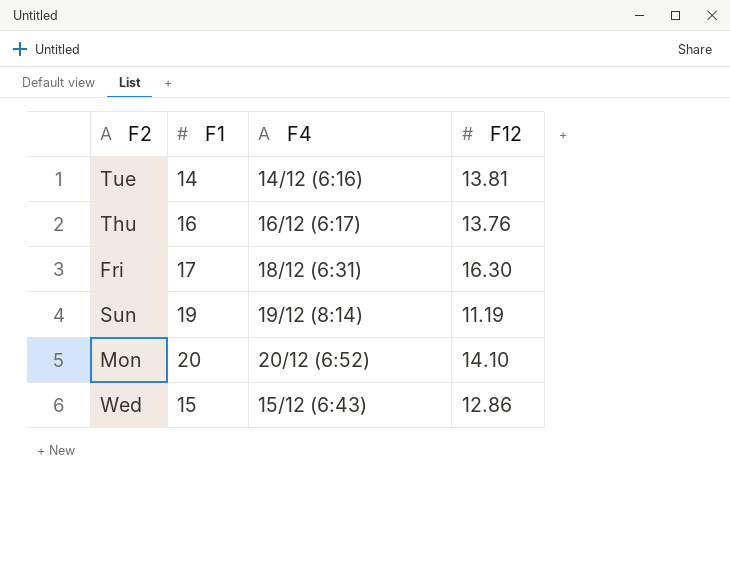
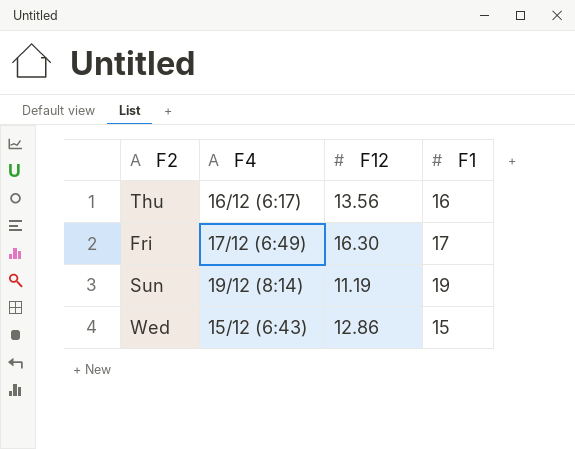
column F1 | position: 2 -> 4
row Tue: 14 | 14/12 (6:16) | 13.81 -> none
row Mon: 20 | 20/12 (6:52) | 14.10 -> none
Thu | F12: 13.76 -> 13.56
Fri | F4: 18/12 (6:31) -> 17/12 (6:49)

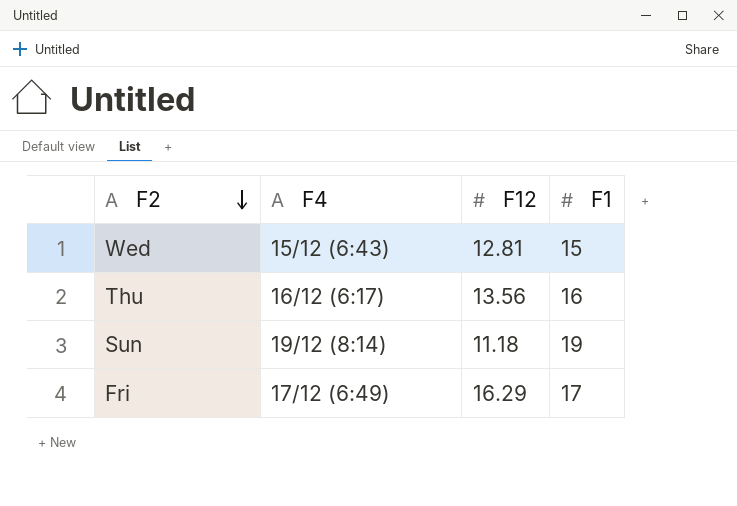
row order: none -> F2 descending
Wed | F12: 12.86 -> 12.81
Sun | F12: 11.19 -> 11.18
Fri | F12: 16.30 -> 16.29

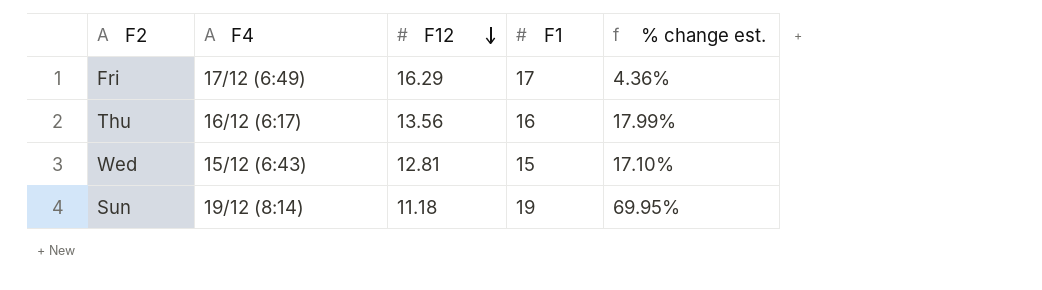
row order: F2 descending -> F12 descending
column % change est. | formula: none -> ([F1] - [F12]) / [F12]

